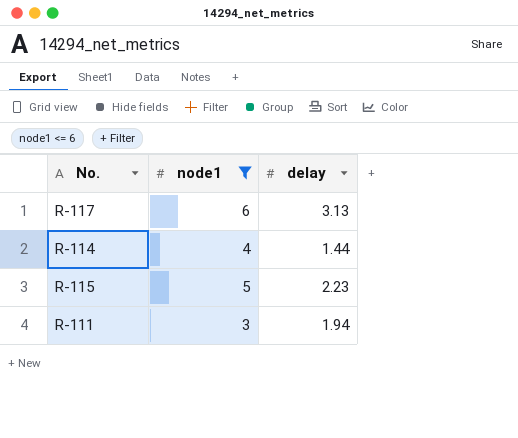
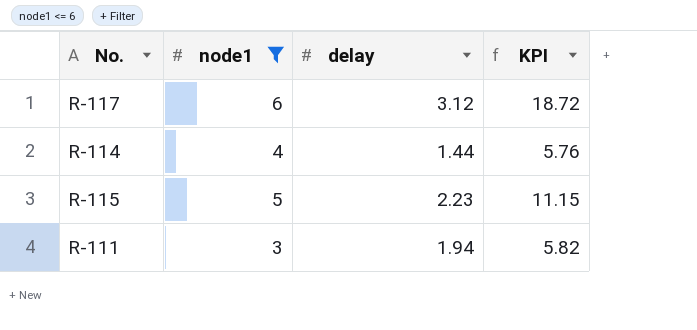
column KPI | formula: none -> [node1] * [delay]
R-117 | delay: 3.13 -> 3.12

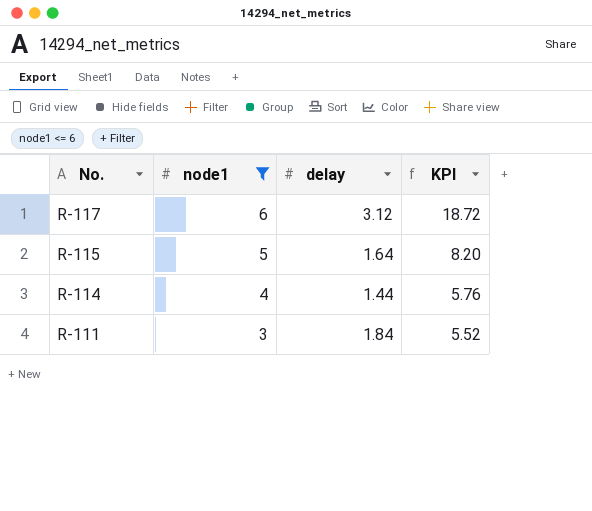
row order: none -> No. descending
R-115 | delay: 2.23 -> 1.64
R-115 | KPI: 11.15 -> 8.20
R-111 | delay: 1.94 -> 1.84
R-111 | KPI: 5.82 -> 5.52

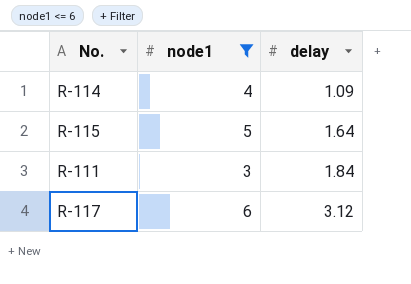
row order: No. descending -> delay ascending
column KPI | formula: [node1] * [delay] -> none
R-114 | delay: 1.44 -> 1.09

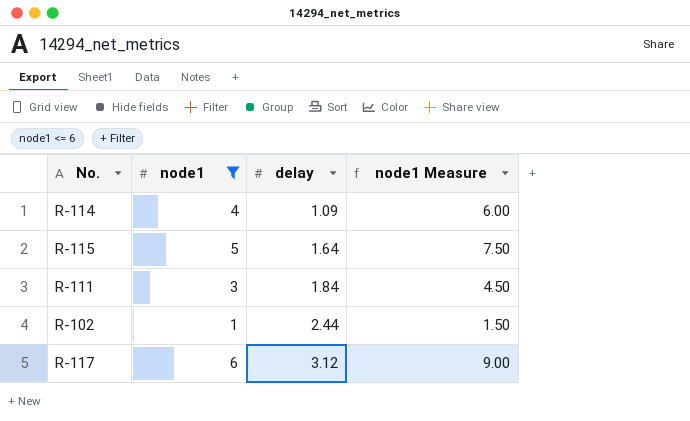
column node1 Measure | formula: none -> [node1] * 1.5
row R-102: none -> 1 | 2.44 | 1.50

